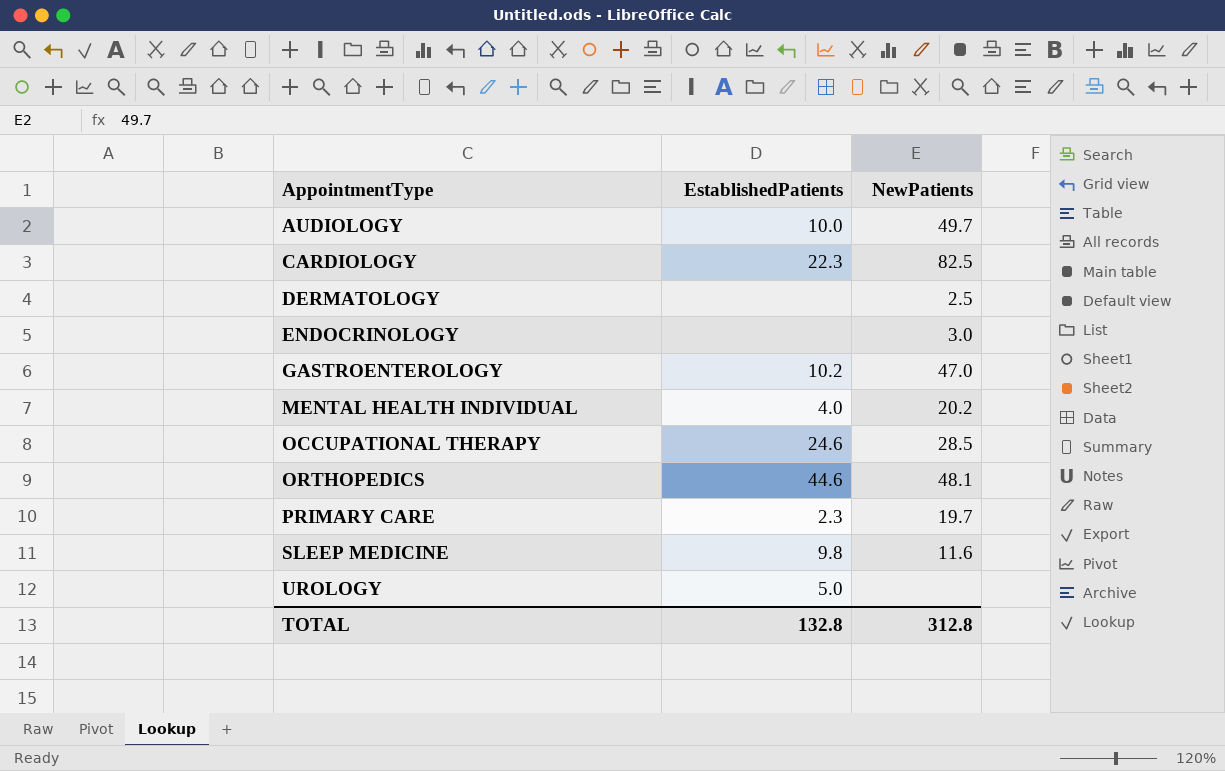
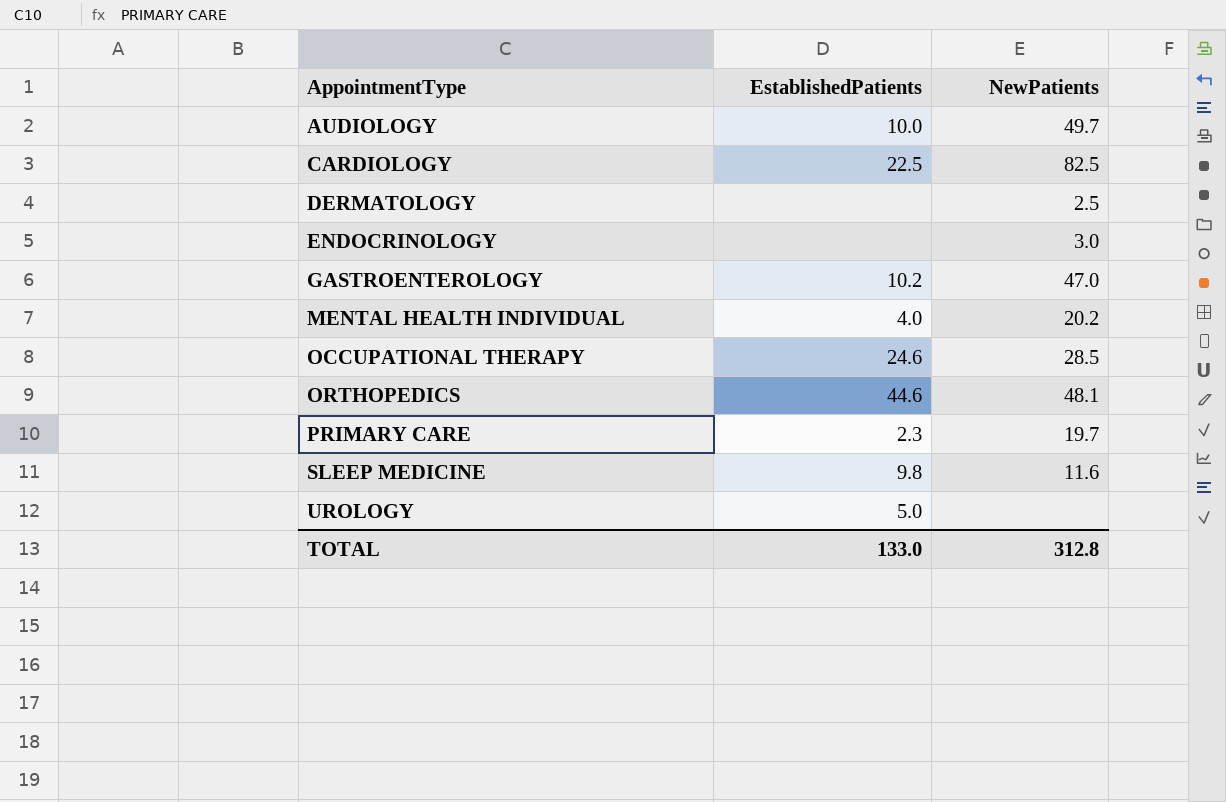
CARDIOLOGY | EstablishedPatients: 22.3 -> 22.5
TOTAL | EstablishedPatients: 132.8 -> 133.0

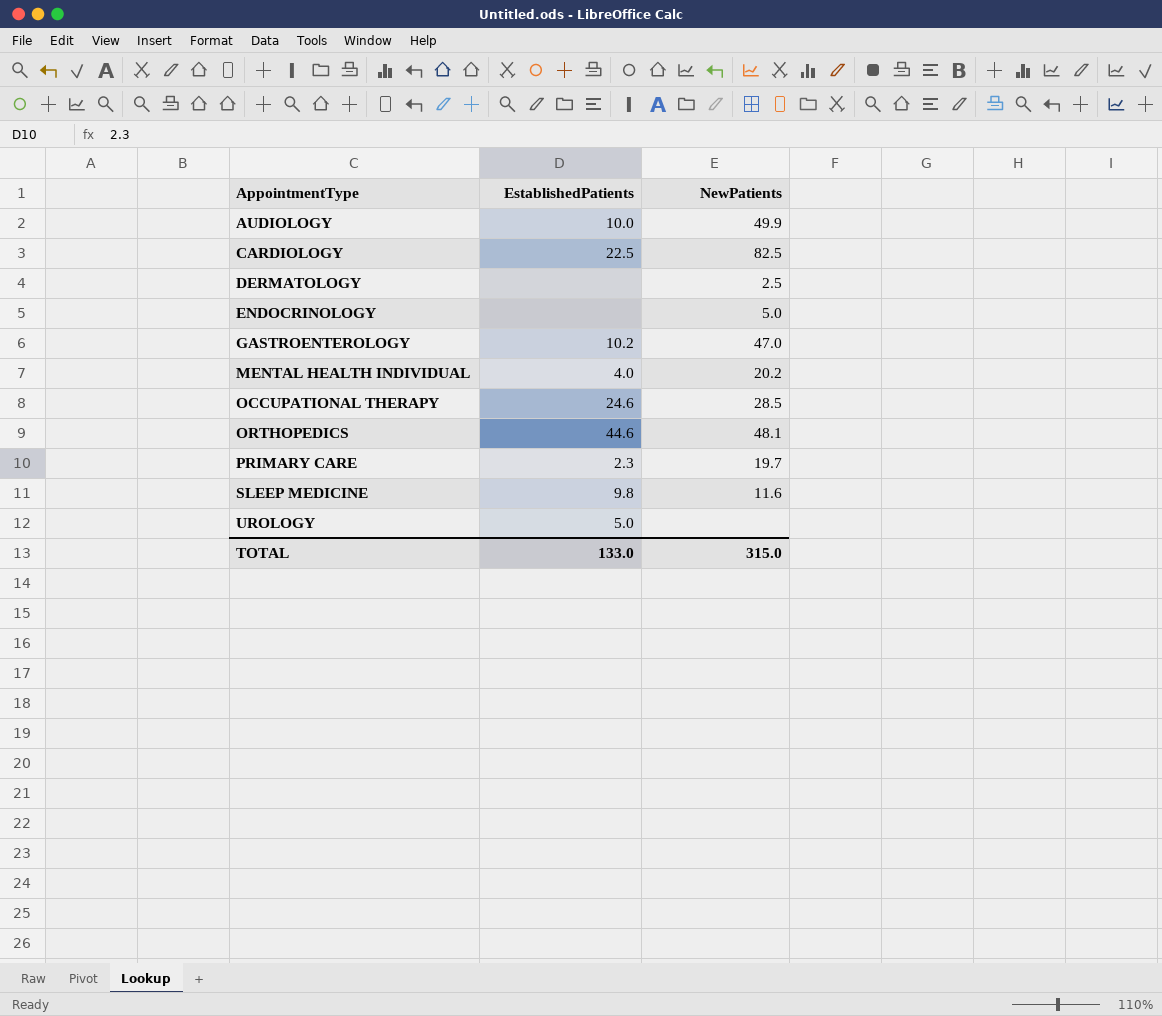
AUDIOLOGY | NewPatients: 49.7 -> 49.9
ENDOCRINOLOGY | NewPatients: 3.0 -> 5.0
TOTAL | NewPatients: 312.8 -> 315.0

